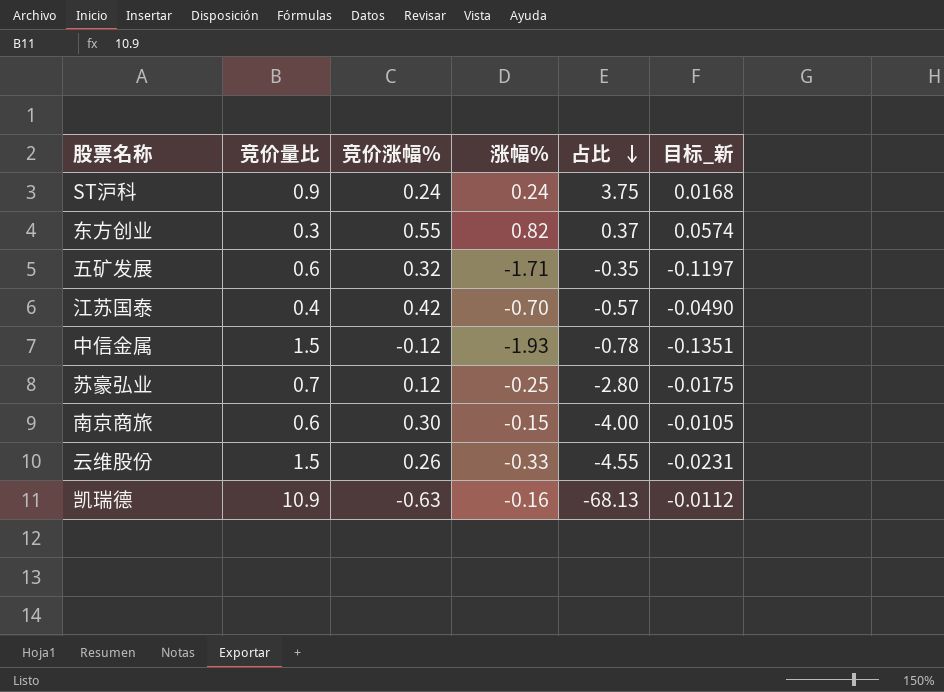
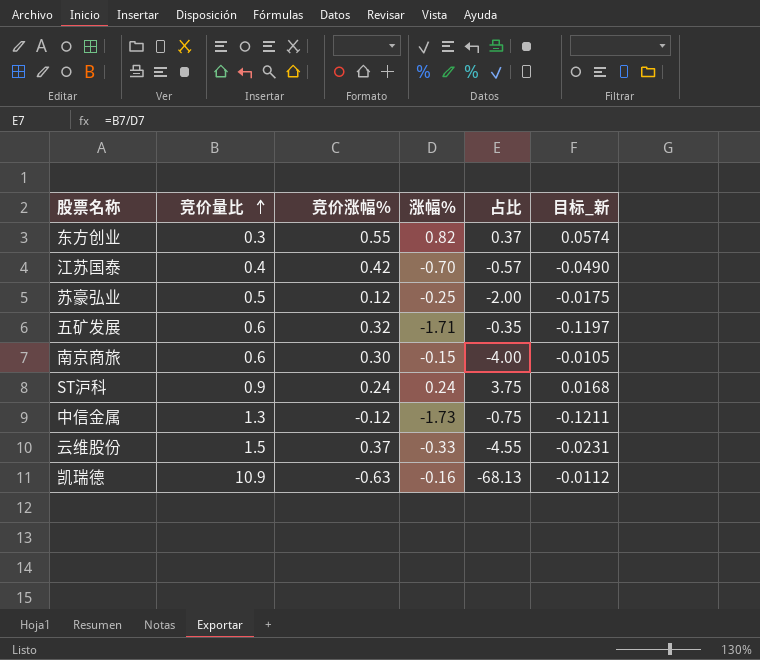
row order: 占比 descending -> 竞价量比 ascending
苏豪弘业 | 竞价量比: 0.7 -> 0.5
苏豪弘业 | 占比: -2.80 -> -2.00
中信金属 | 竞价量比: 1.5 -> 1.3
中信金属 | 涨幅%: -1.93 -> -1.73
中信金属 | 占比: -0.78 -> -0.75
中信金属 | 目标_新: -0.1351 -> -0.1211
云维股份 | 竞价涨幅%: 0.26 -> 0.37

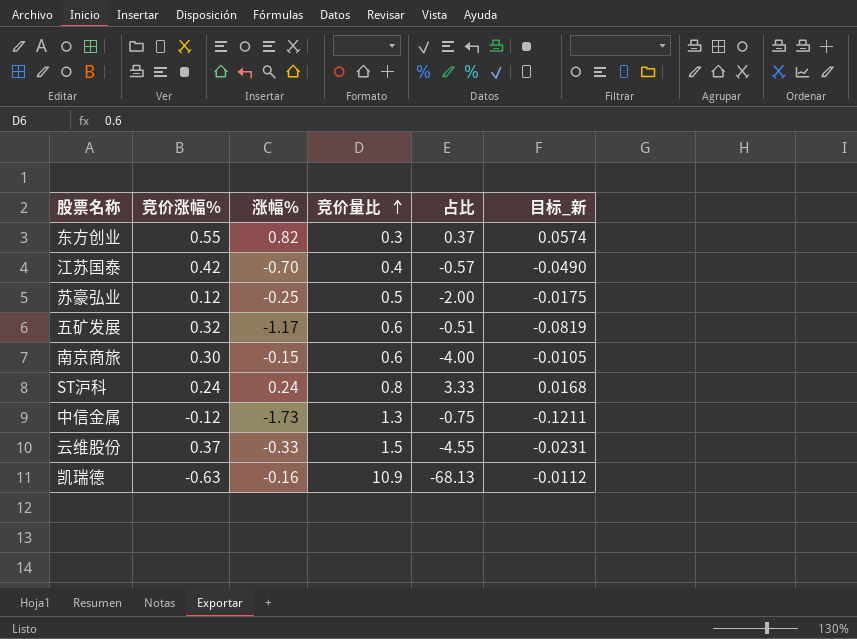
column 竞价量比 | position: 2 -> 4
五矿发展 | 涨幅%: -1.71 -> -1.17
五矿发展 | 占比: -0.35 -> -0.51
五矿发展 | 目标_新: -0.1197 -> -0.0819
ST沪科 | 竞价量比: 0.9 -> 0.8
ST沪科 | 占比: 3.75 -> 3.33

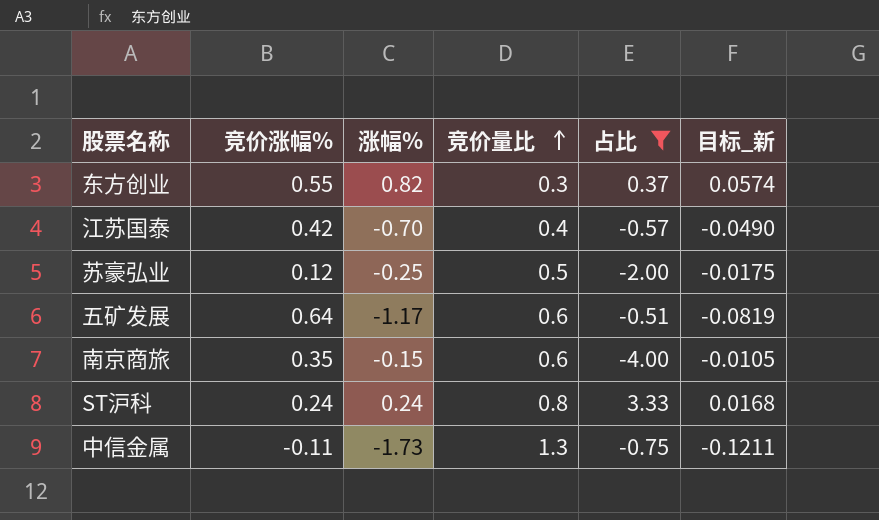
filter: none -> 占比 >= -4.00
五矿发展 | 竞价涨幅%: 0.32 -> 0.64
南京商旅 | 竞价涨幅%: 0.30 -> 0.35
中信金属 | 竞价涨幅%: -0.12 -> -0.11

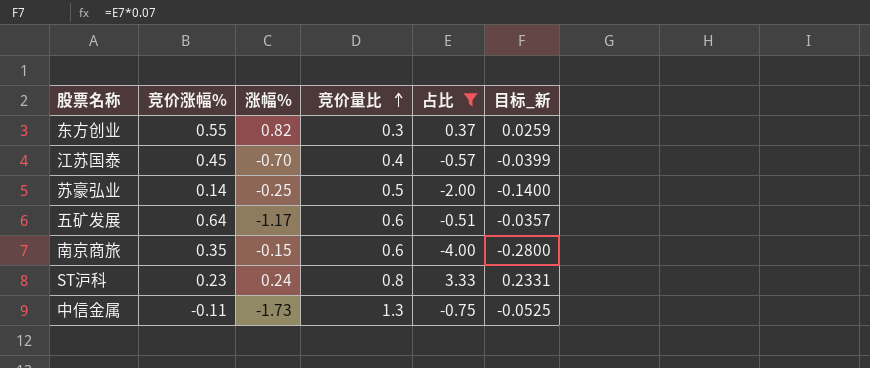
column 目标_新 | formula: [涨幅%] * 0.07 -> [占比] * 0.07
江苏国泰 | 竞价涨幅%: 0.42 -> 0.45
苏豪弘业 | 竞价涨幅%: 0.12 -> 0.14
ST沪科 | 竞价涨幅%: 0.24 -> 0.23

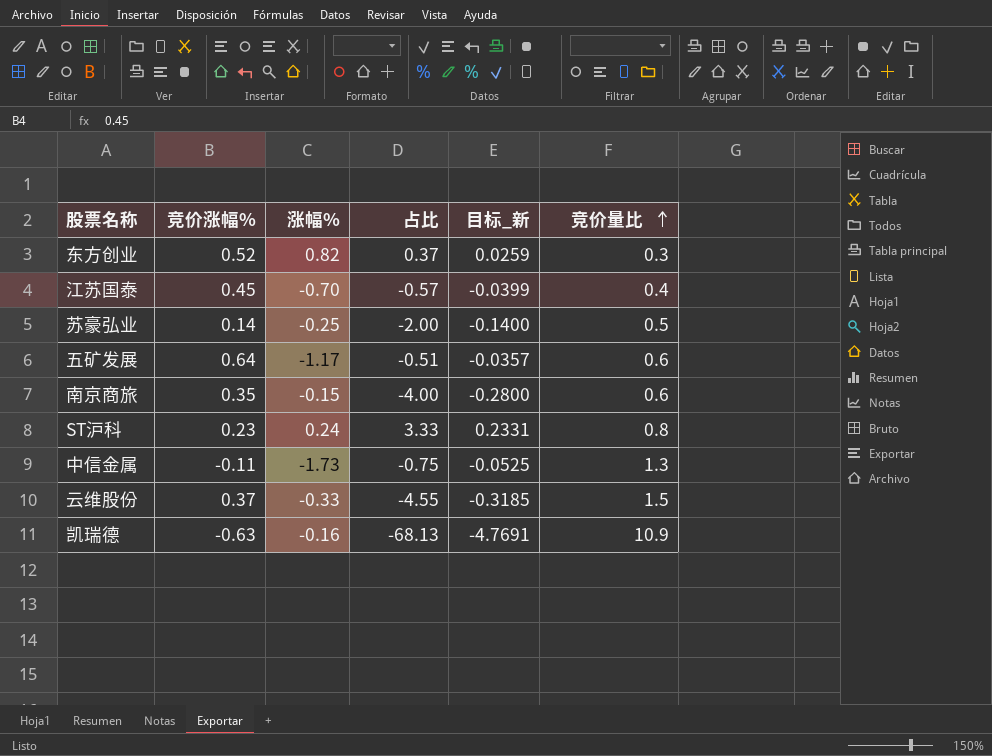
filter: 占比 >= -4.00 -> none
column 竞价量比 | position: 4 -> 6
东方创业 | 竞价涨幅%: 0.55 -> 0.52

